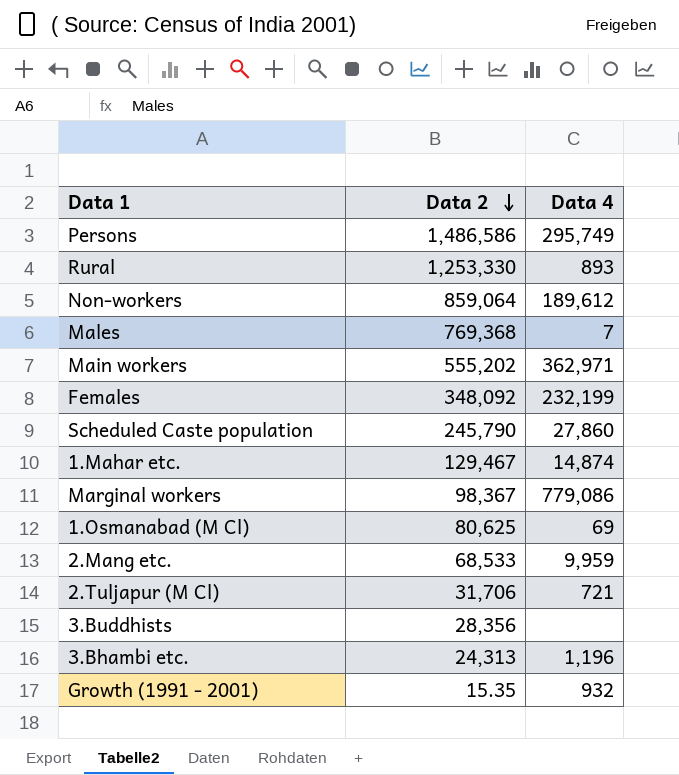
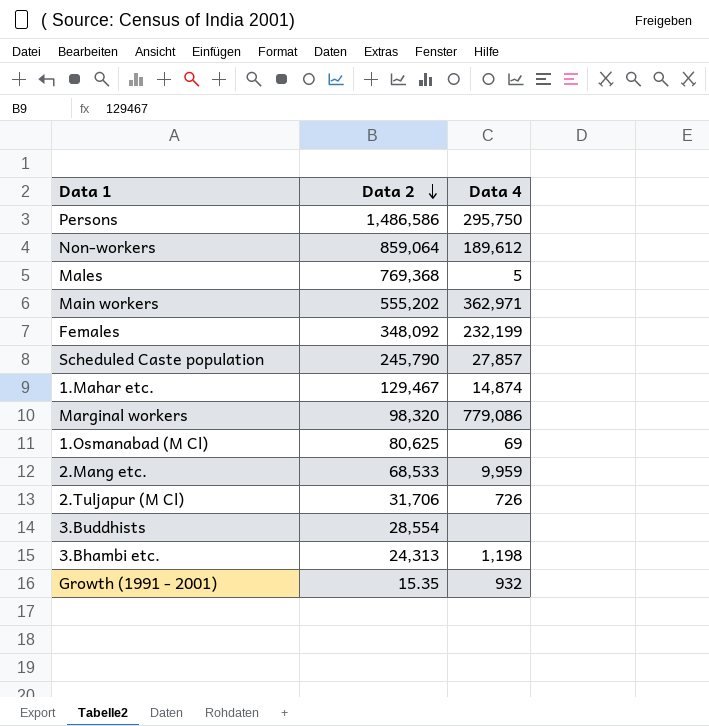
row Rural: 1,253,330 | 893 -> none
Persons | Data 4: 295,749 -> 295,750
Males | Data 4: 7 -> 5
Scheduled Caste population | Data 4: 27,860 -> 27,857
Marginal workers | Data 2: 98,367 -> 98,320
2.Tuljapur (M Cl) | Data 4: 721 -> 726
3.Buddhists | Data 2: 28,356 -> 28,554
3.Bhambi etc. | Data 4: 1,196 -> 1,198

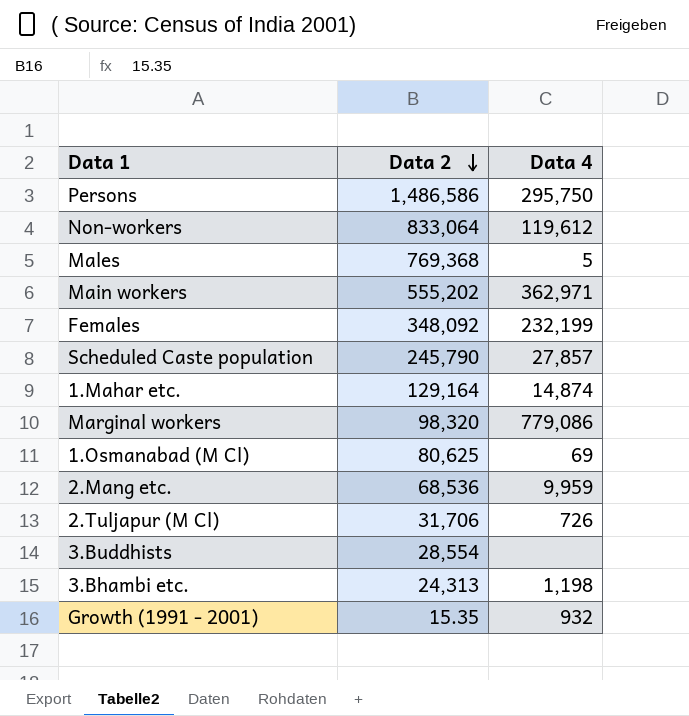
Non-workers | Data 2: 859,064 -> 833,064
Non-workers | Data 4: 189,612 -> 119,612
1.Mahar etc. | Data 2: 129,467 -> 129,164
2.Mang etc. | Data 2: 68,533 -> 68,536

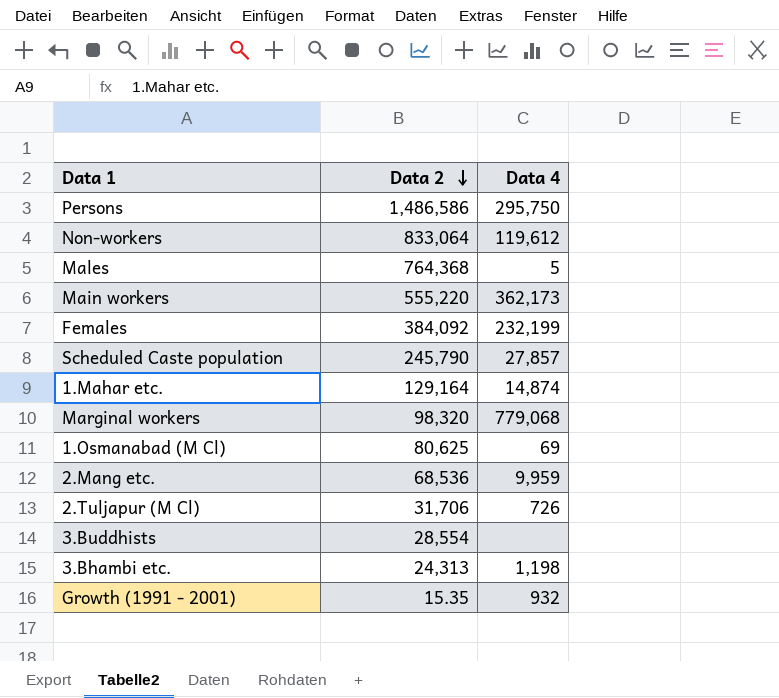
Males | Data 2: 769,368 -> 764,368
Main workers | Data 2: 555,202 -> 555,220
Main workers | Data 4: 362,971 -> 362,173
Females | Data 2: 348,092 -> 384,092
Marginal workers | Data 4: 779,086 -> 779,068

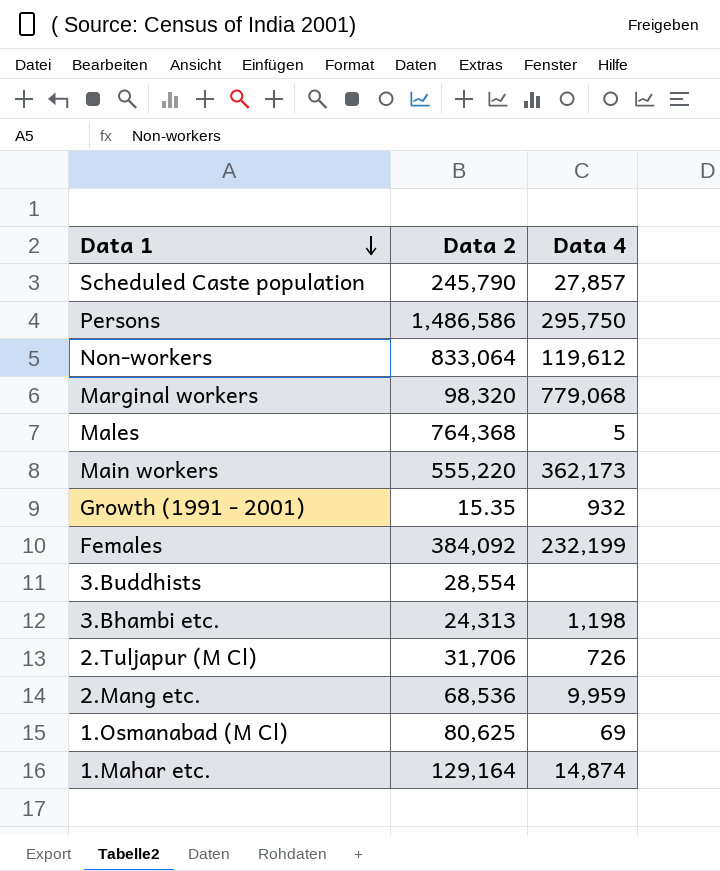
row order: Data 2 descending -> Data 1 descending

